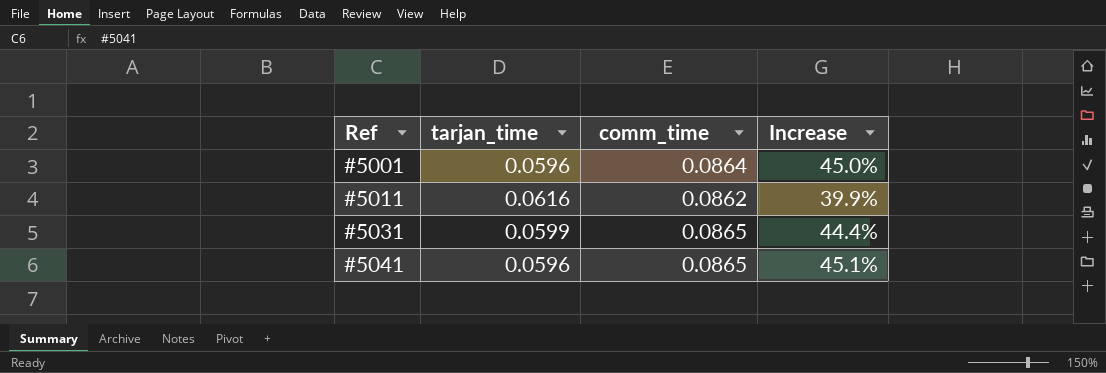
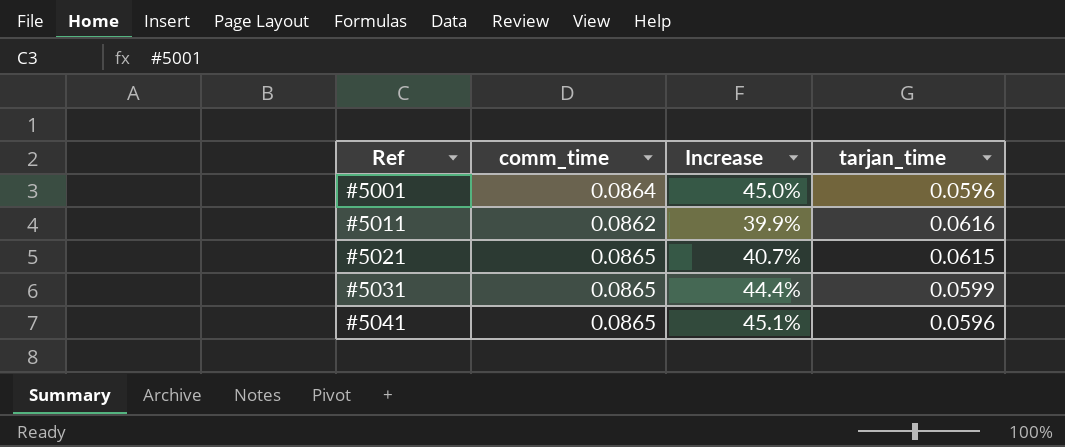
column tarjan_time | position: 2 -> 4
row #5021: none -> 0.0865 | 40.7% | 0.0615

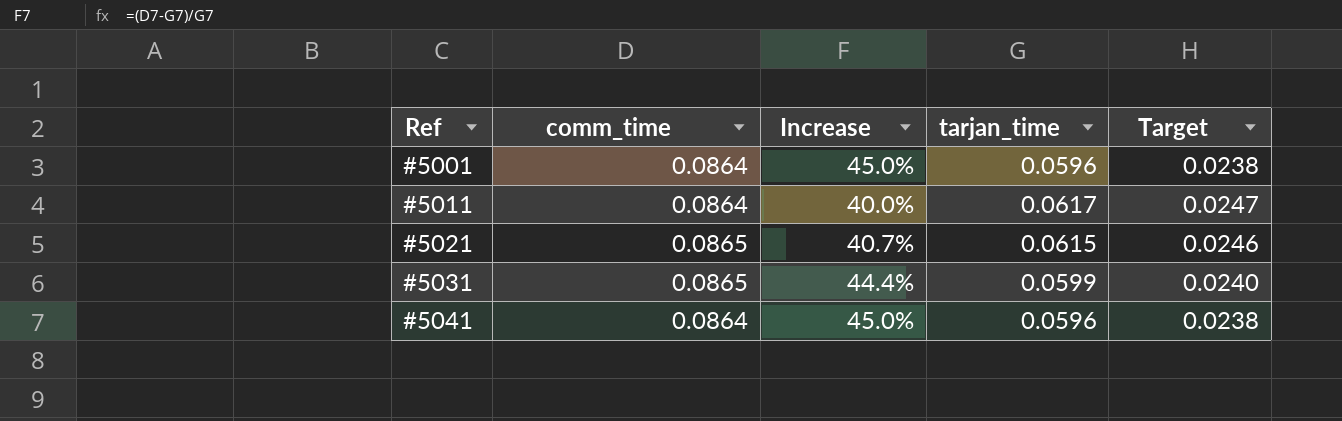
column Target | formula: none -> [tarjan_time] * 0.4
#5011 | comm_time: 0.0862 -> 0.0864
#5011 | Increase: 39.9% -> 40.0%
#5011 | tarjan_time: 0.0616 -> 0.0617
#5041 | comm_time: 0.0865 -> 0.0864
#5041 | Increase: 45.1% -> 45.0%

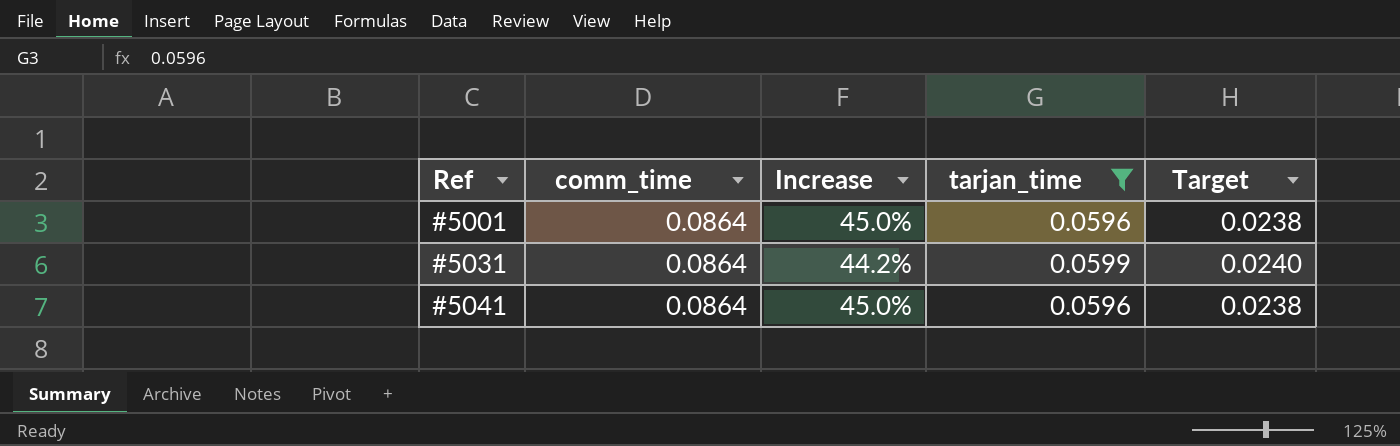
filter: none -> tarjan_time <= 0.0599
#5031 | comm_time: 0.0865 -> 0.0864
#5031 | Increase: 44.4% -> 44.2%

